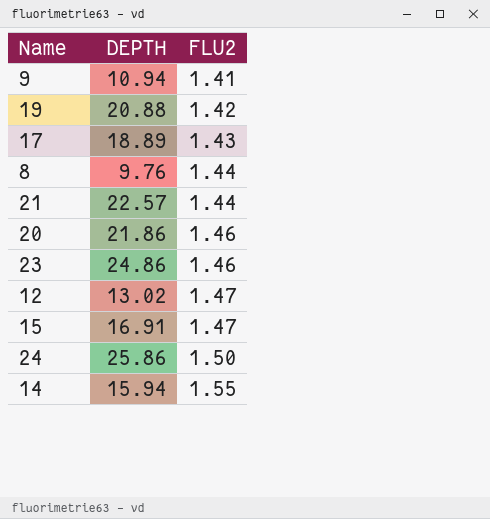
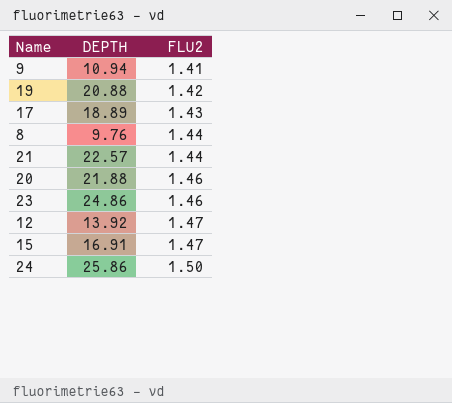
row 14: 15.94 | 1.55 -> none
20 | DEPTH: 21.86 -> 21.88
12 | DEPTH: 13.02 -> 13.92

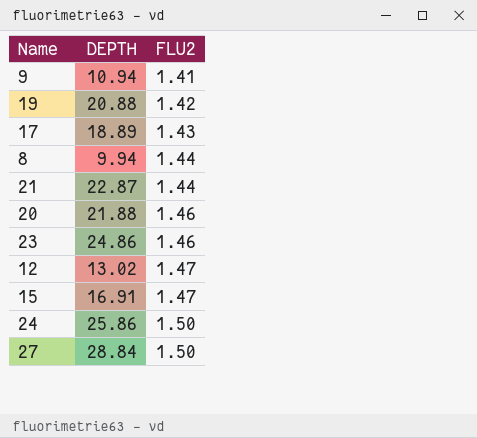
8 | DEPTH: 9.76 -> 9.94
21 | DEPTH: 22.57 -> 22.87
12 | DEPTH: 13.92 -> 13.02
row 27: none -> 28.84 | 1.50

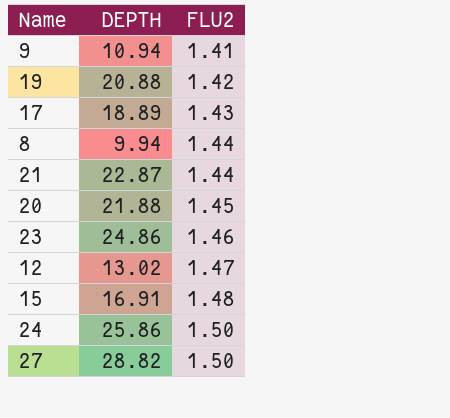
20 | FLU2: 1.46 -> 1.45
15 | FLU2: 1.47 -> 1.48
27 | DEPTH: 28.84 -> 28.82

